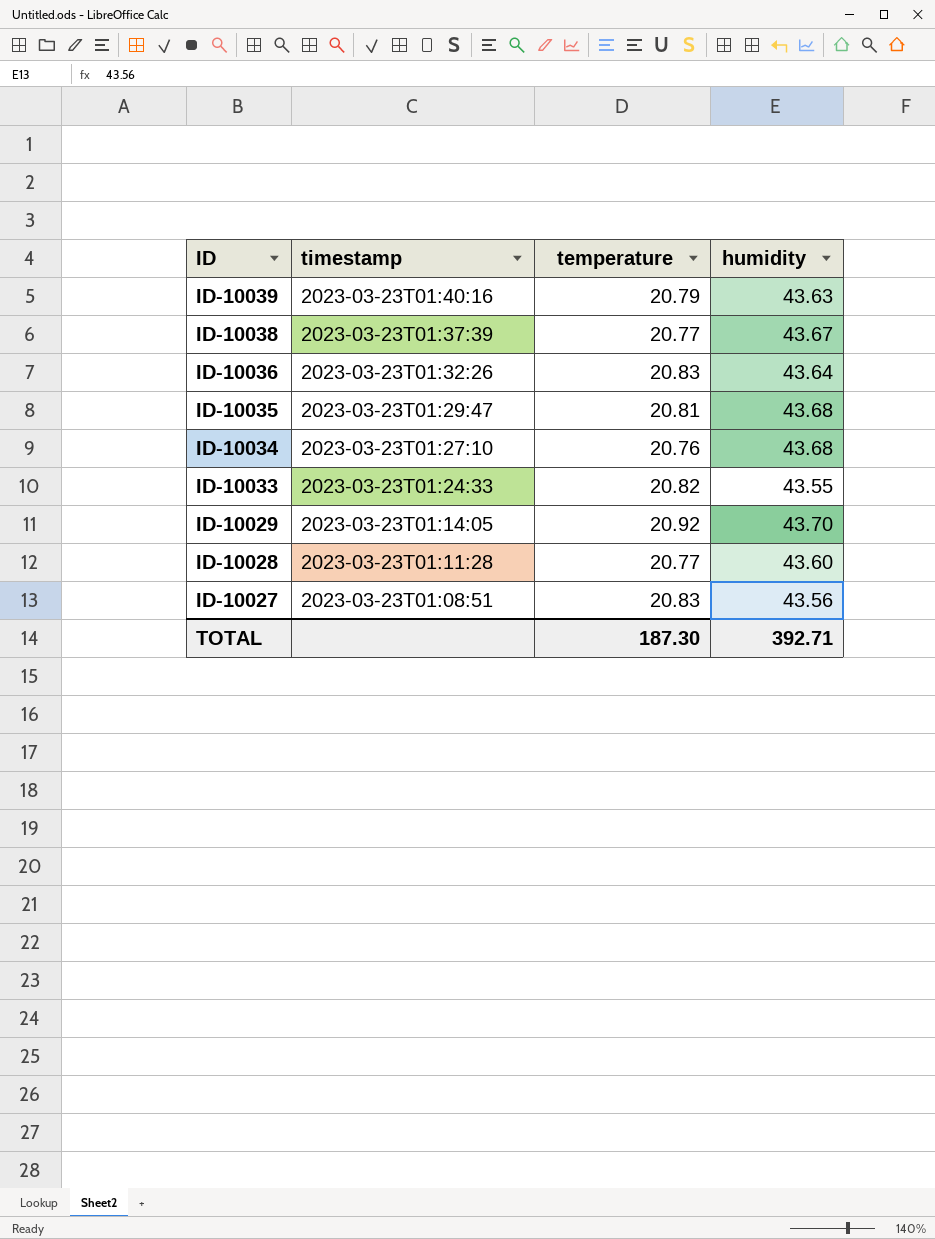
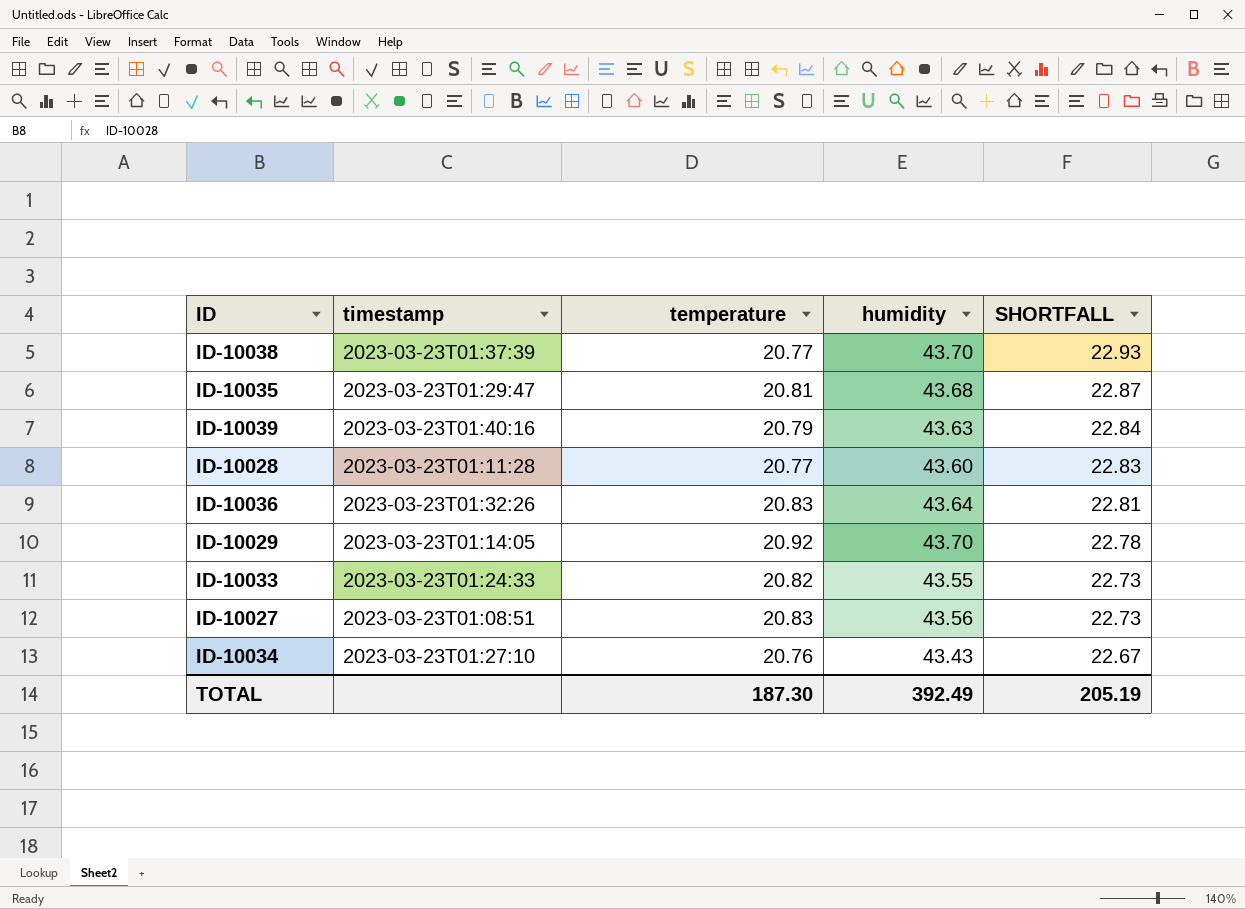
row order: ID descending -> SHORTFALL descending
column SHORTFALL | formula: none -> [humidity] - [temperature]
ID-10038 | humidity: 43.67 -> 43.70
ID-10034 | humidity: 43.68 -> 43.43
TOTAL | humidity: 392.71 -> 392.49

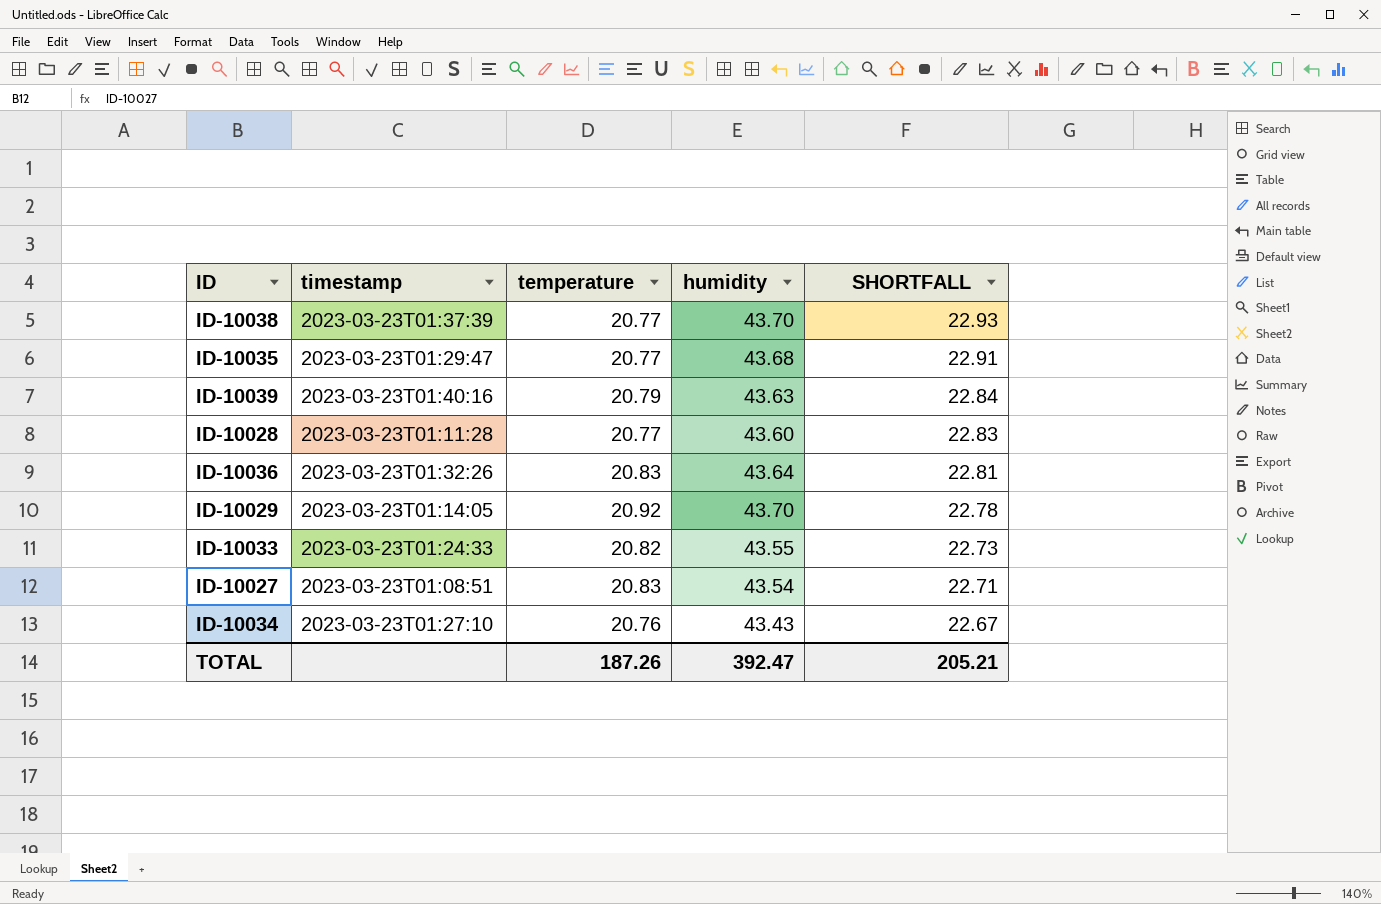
ID-10035 | temperature: 20.81 -> 20.77
ID-10035 | SHORTFALL: 22.87 -> 22.91
ID-10027 | humidity: 43.56 -> 43.54
ID-10027 | SHORTFALL: 22.73 -> 22.71
TOTAL | temperature: 187.30 -> 187.26
TOTAL | humidity: 392.49 -> 392.47
TOTAL | SHORTFALL: 205.19 -> 205.21

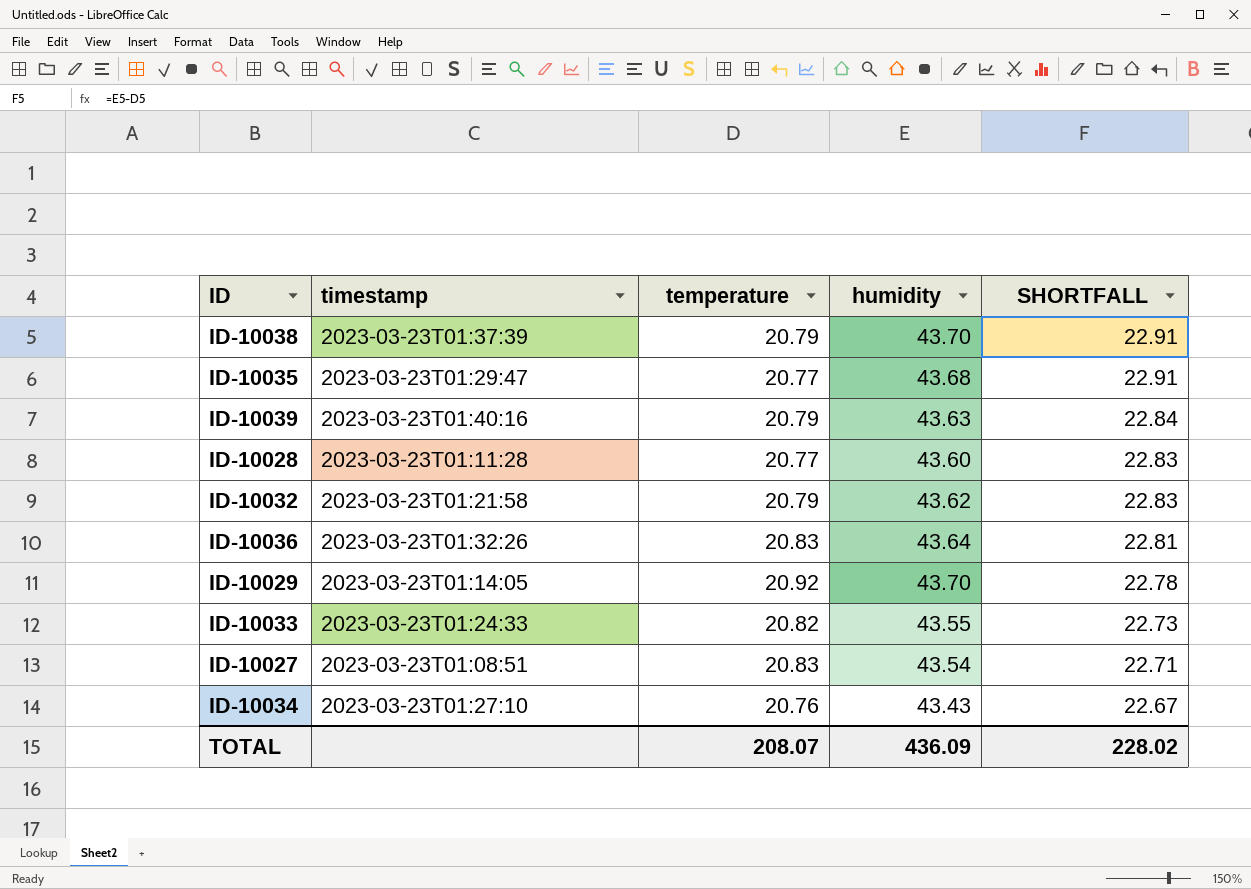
ID-10038 | temperature: 20.77 -> 20.79
ID-10038 | SHORTFALL: 22.93 -> 22.91
row ID-10032: none -> 2023-03-23T01:21:58 | 20.79 | 43.62 | 22.83
TOTAL | temperature: 187.26 -> 208.07
TOTAL | humidity: 392.47 -> 436.09
TOTAL | SHORTFALL: 205.21 -> 228.02

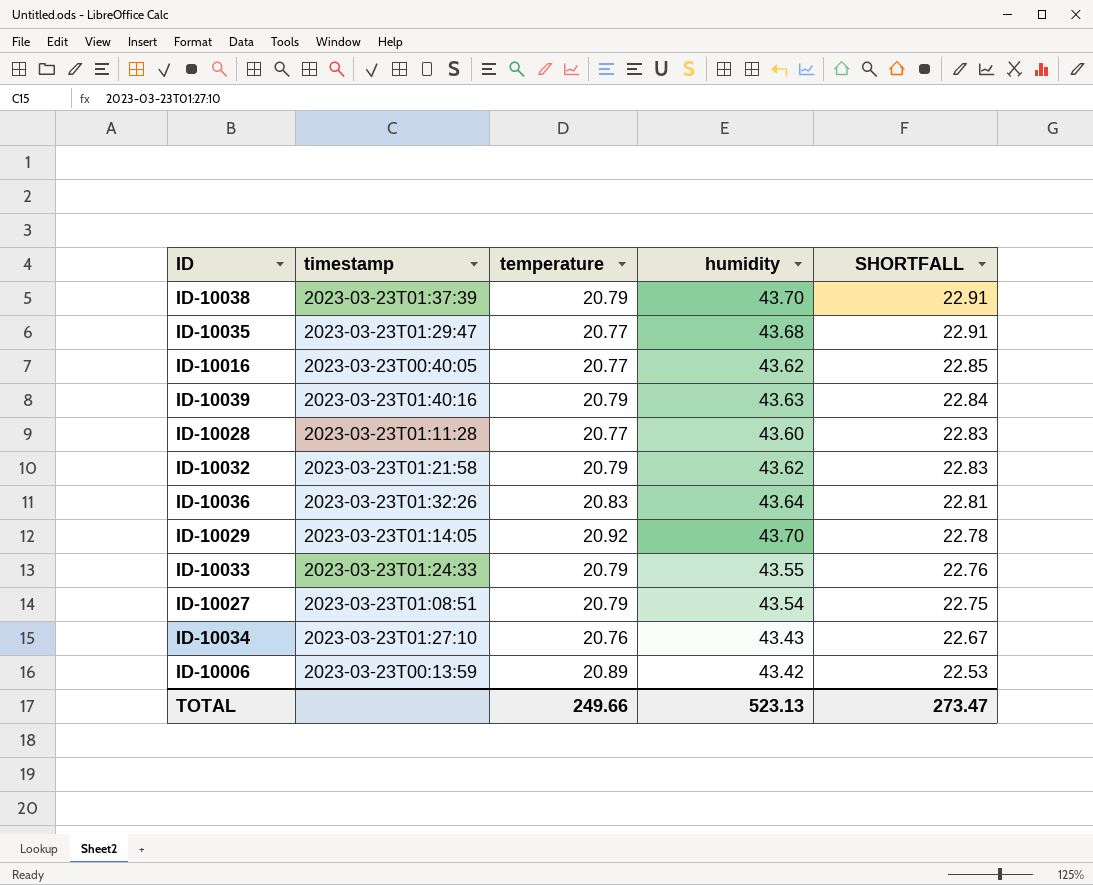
row ID-10016: none -> 2023-03-23T00:40:05 | 20.77 | 43.62 | 22.85
ID-10033 | temperature: 20.82 -> 20.79
ID-10033 | SHORTFALL: 22.73 -> 22.76
ID-10027 | temperature: 20.83 -> 20.79
ID-10027 | SHORTFALL: 22.71 -> 22.75
row ID-10006: none -> 2023-03-23T00:13:59 | 20.89 | 43.42 | 22.53
TOTAL | temperature: 208.07 -> 249.66
TOTAL | humidity: 436.09 -> 523.13
TOTAL | SHORTFALL: 228.02 -> 273.47

